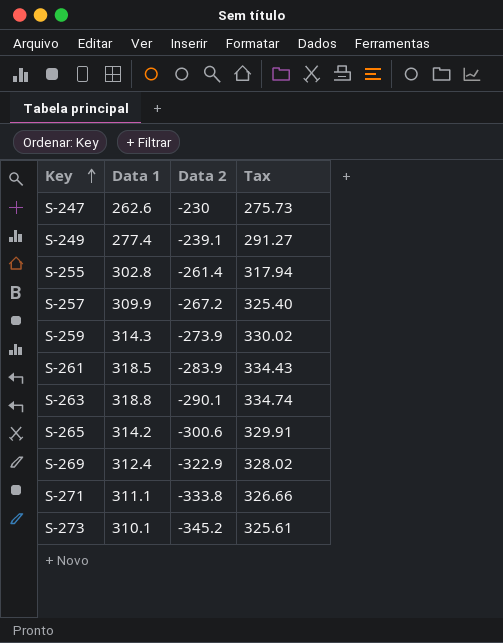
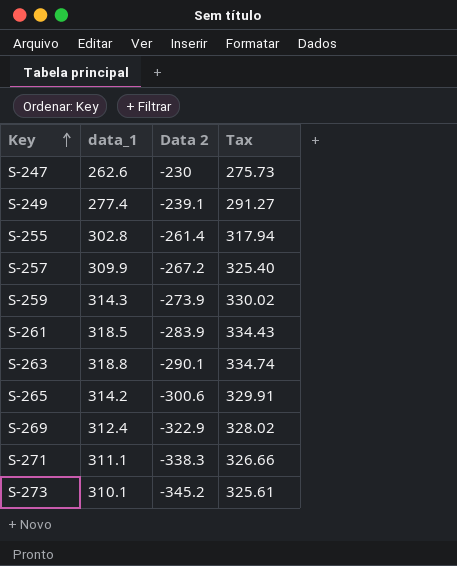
column name: Data 1 -> data_1
S-271 | Data 2: -333.8 -> -338.3

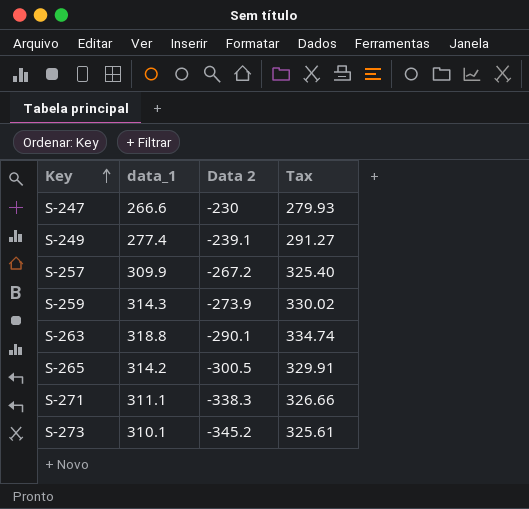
row S-255: 302.8 | -261.4 | 317.94 -> none
row S-261: 318.5 | -283.9 | 334.43 -> none
row S-269: 312.4 | -322.9 | 328.02 -> none
S-247 | data_1: 262.6 -> 266.6
S-247 | Tax: 275.73 -> 279.93
S-265 | Data 2: -300.6 -> -300.5

